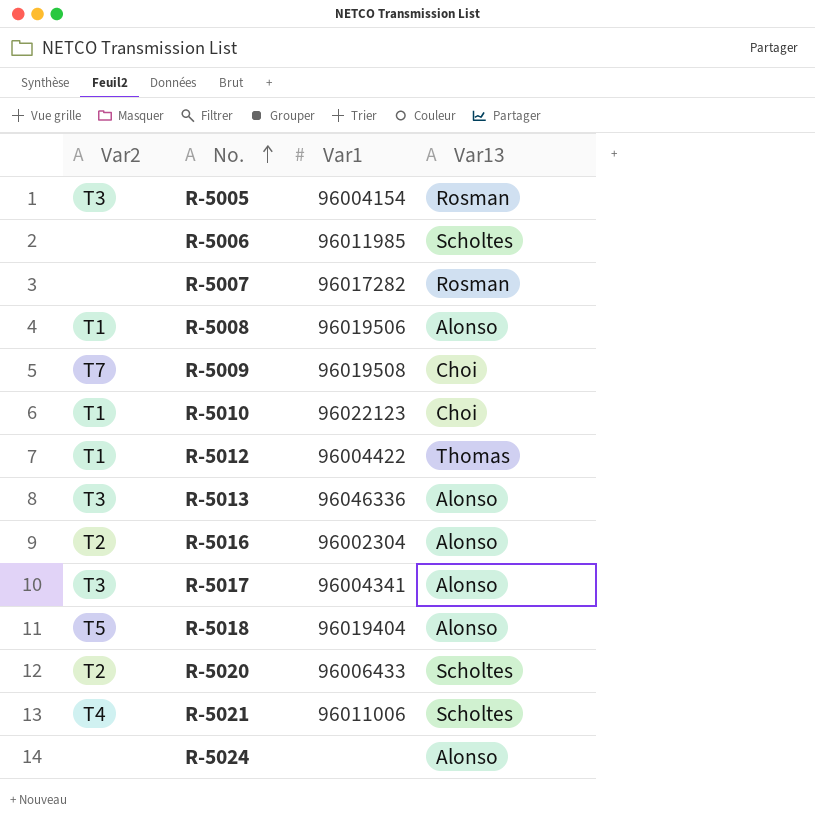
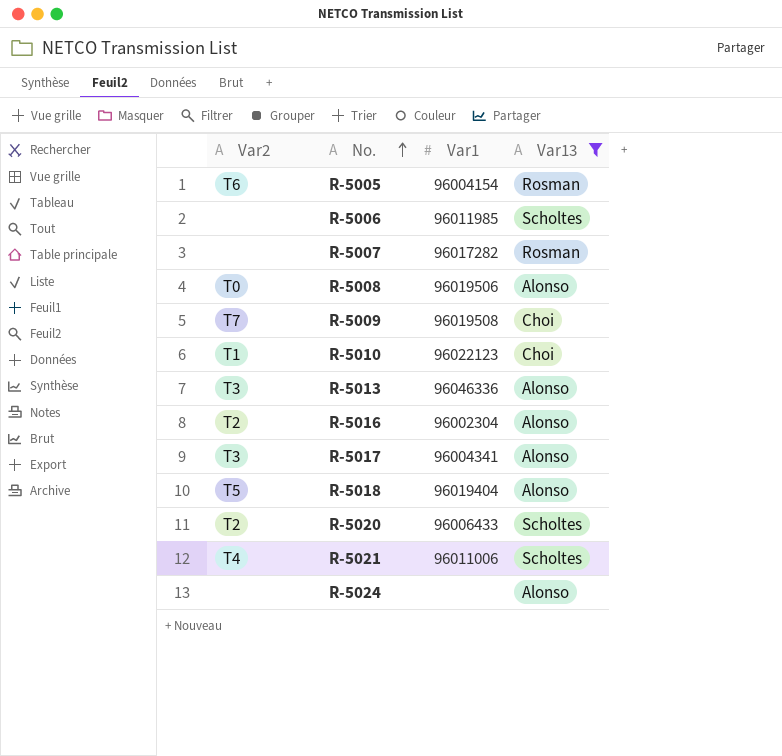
filter: none -> Var13 != Thomas
R-5005 | Var2: T3 -> T6
R-5008 | Var2: T1 -> T0

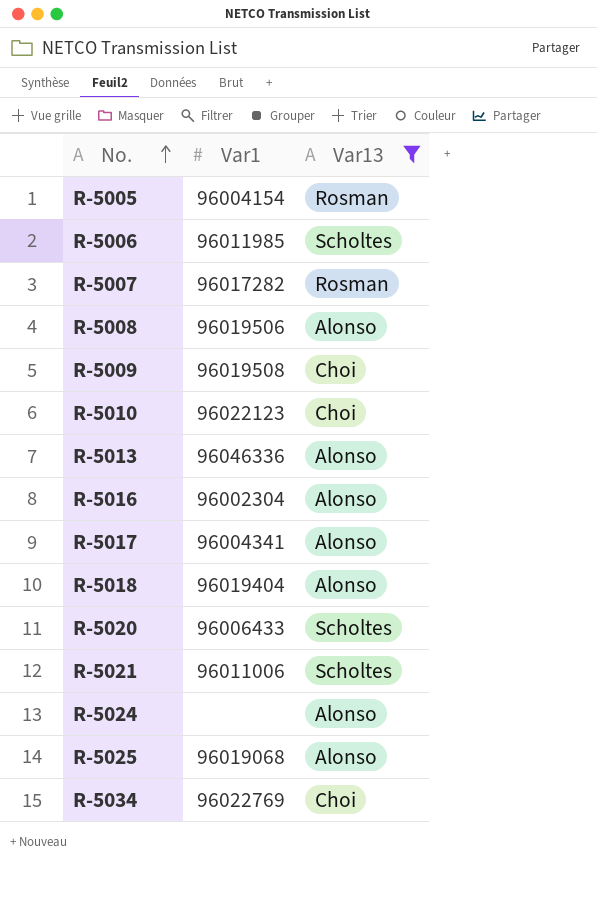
column Var2 | position: 1 -> none
row R-5025: none -> 96019068 | Alonso
row R-5034: none -> 96022769 | Choi

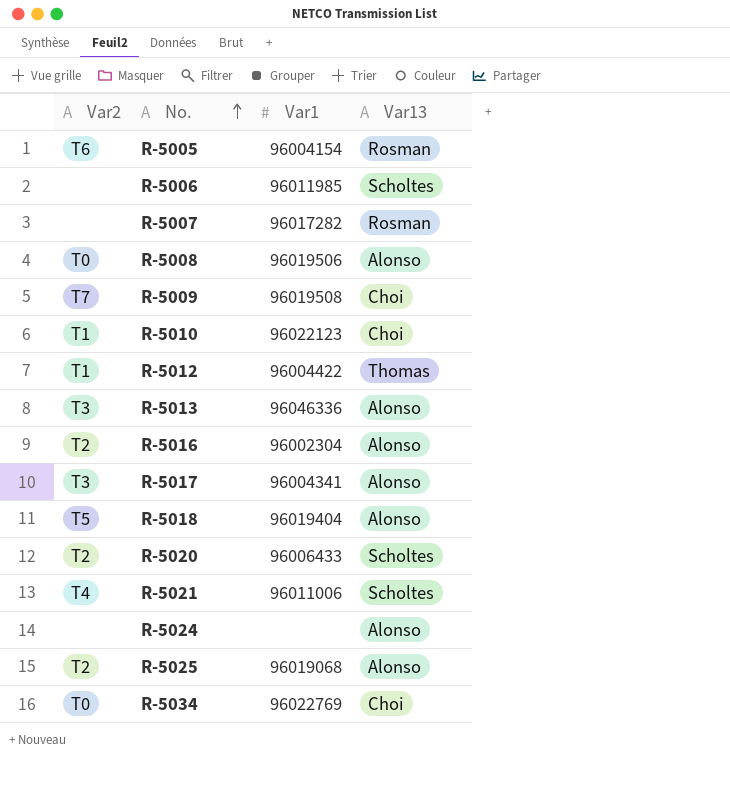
filter: Var13 != Thomas -> none
column Var2 | position: none -> 1

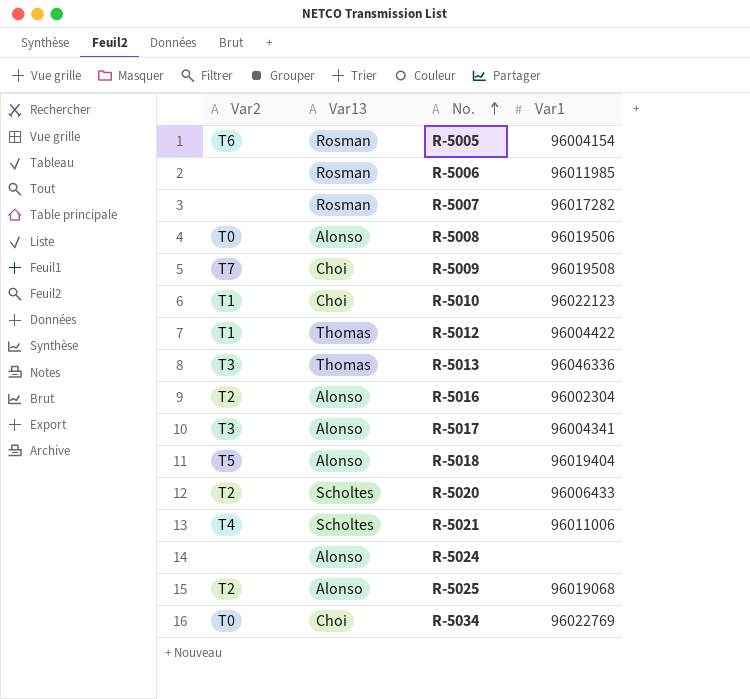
column Var13 | position: 4 -> 2
R-5006 | Var13: Scholtes -> Rosman
R-5013 | Var13: Alonso -> Thomas

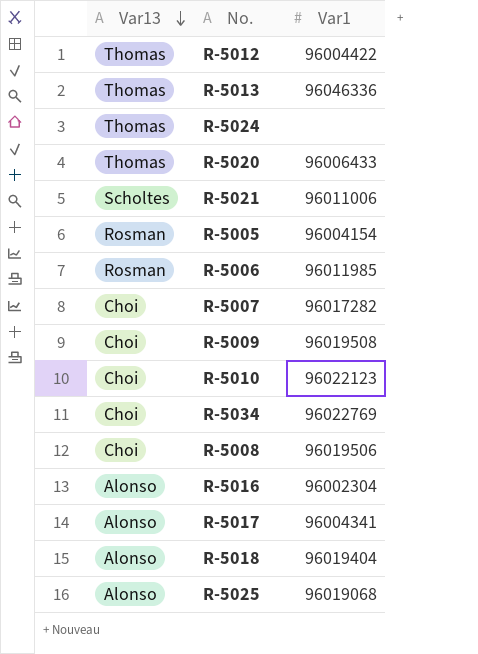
row order: No. ascending -> Var13 descending
column Var2 | position: 1 -> none
R-5024 | Var13: Alonso -> Thomas
R-5020 | Var13: Scholtes -> Thomas
R-5007 | Var13: Rosman -> Choi
R-5008 | Var13: Alonso -> Choi

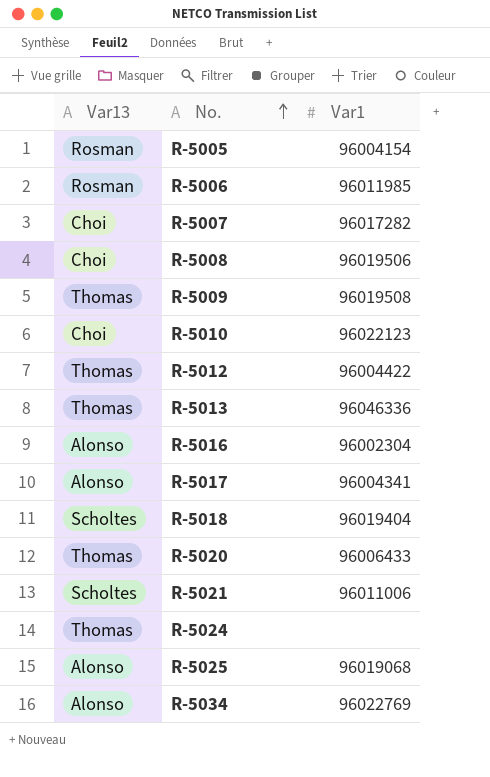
row order: Var13 descending -> No. ascending
R-5009 | Var13: Choi -> Thomas
R-5018 | Var13: Alonso -> Scholtes
R-5034 | Var13: Choi -> Alonso

